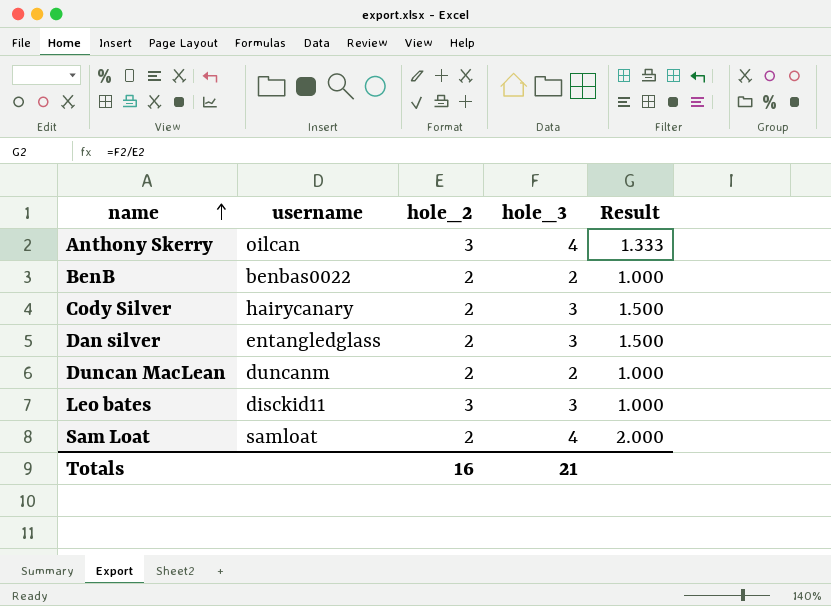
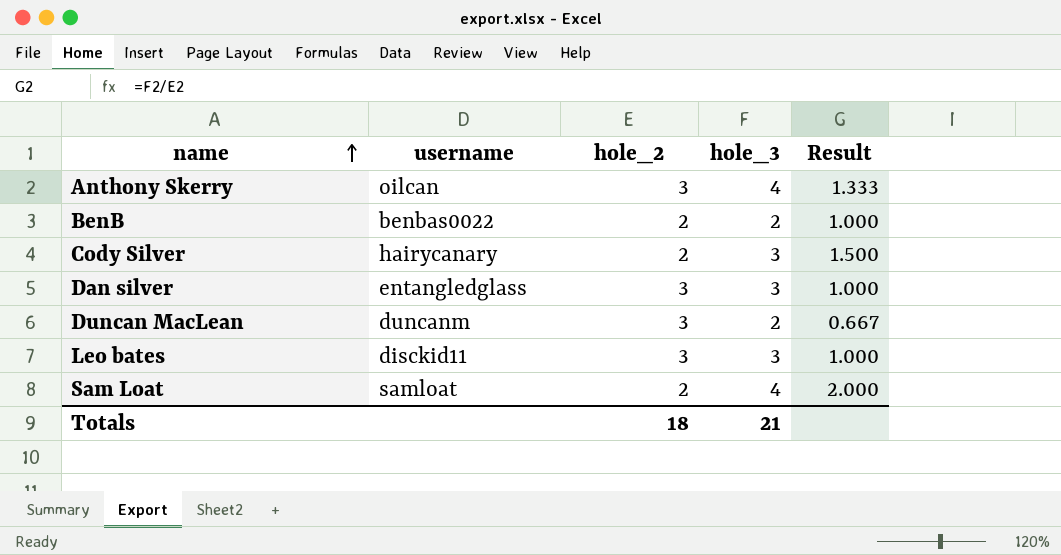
Dan silver | hole_2: 2 -> 3
Dan silver | Result: 1.500 -> 1.000
Duncan MacLean | hole_2: 2 -> 3
Duncan MacLean | Result: 1.000 -> 0.667
Totals | hole_2: 16 -> 18

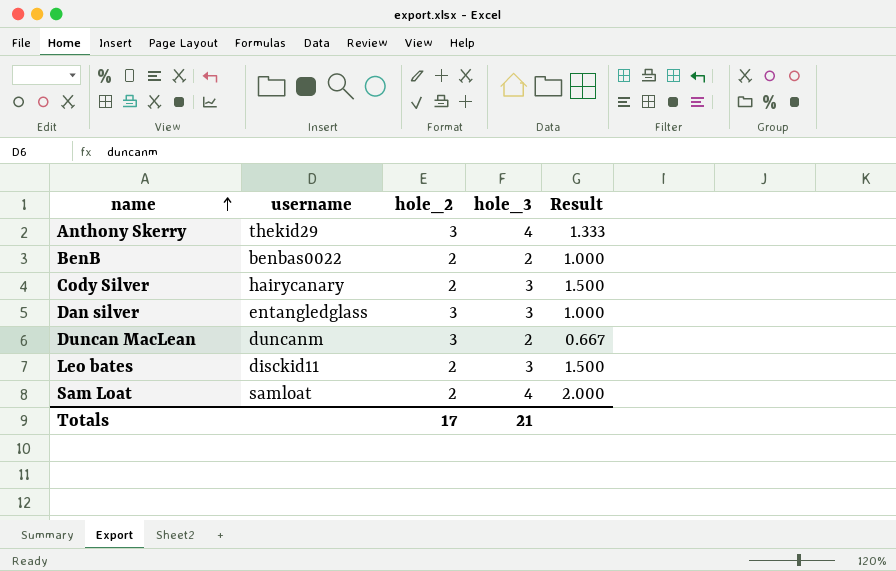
Anthony Skerry | username: oilcan -> thekid29
Leo bates | hole_2: 3 -> 2
Leo bates | Result: 1.000 -> 1.500
Totals | hole_2: 18 -> 17

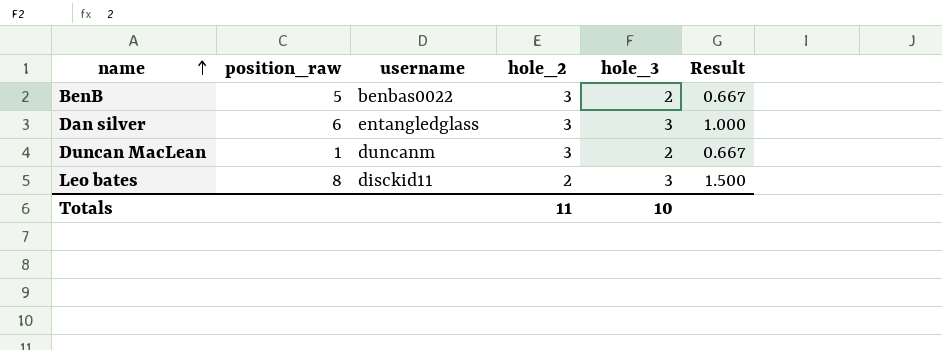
column position_raw | position: none -> 2
row Anthony Skerry: thekid29 | 3 | 4 | 1.333 -> none
row Cody Silver: hairycanary | 2 | 3 | 1.500 -> none
row Sam Loat: samloat | 2 | 4 | 2.000 -> none
BenB | hole_2: 2 -> 3
BenB | Result: 1.000 -> 0.667
Totals | hole_2: 17 -> 11
Totals | hole_3: 21 -> 10

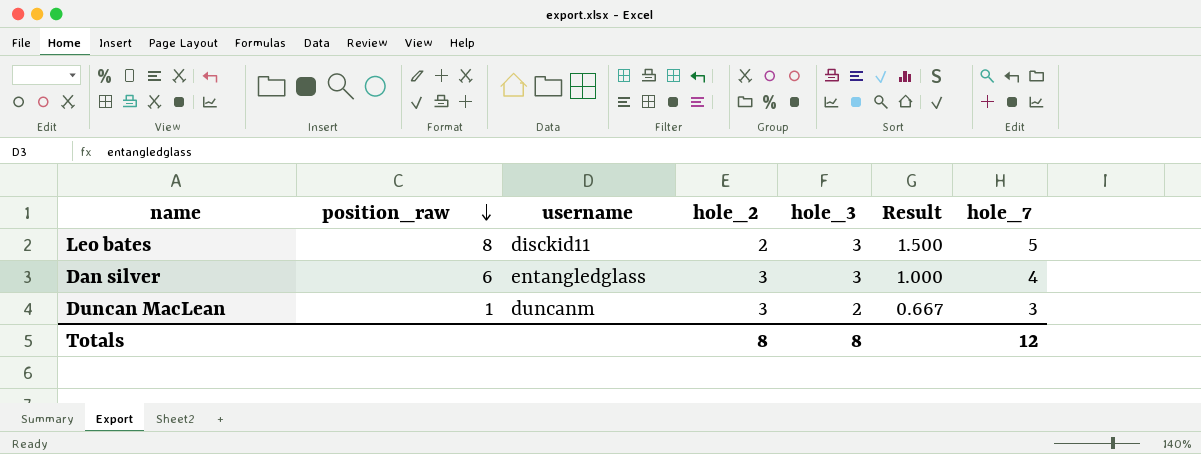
row order: name ascending -> position_raw descending
column hole_7 | position: none -> 7
row BenB: 5 | benbas0022 | 3 | 2 | 0.667 -> none
Totals | hole_2: 11 -> 8
Totals | hole_3: 10 -> 8

